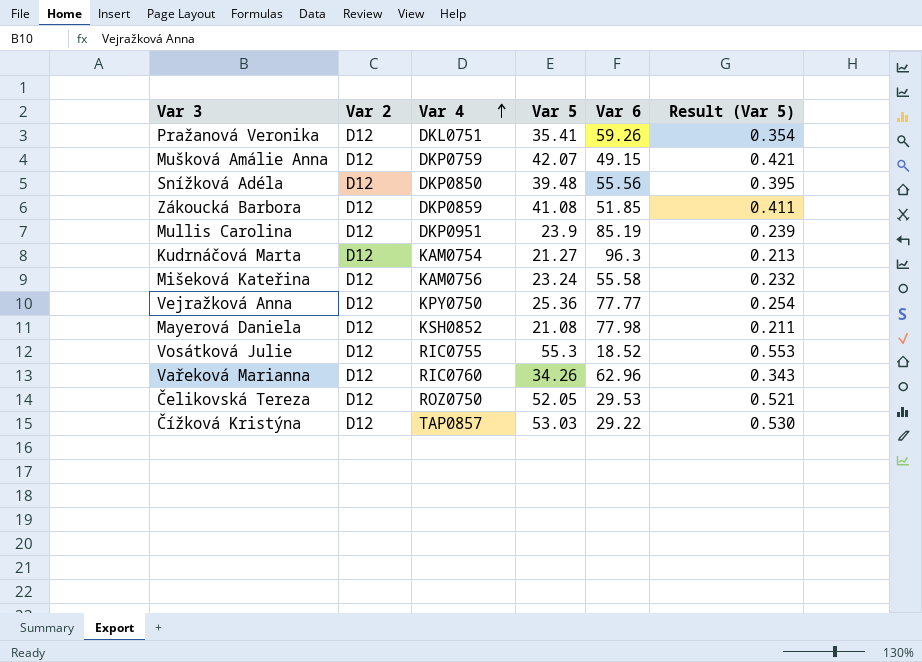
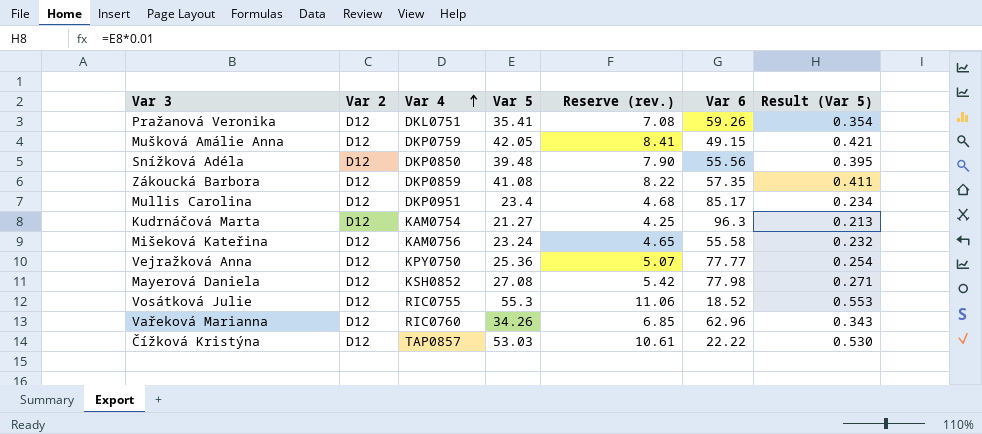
column Reserve (rev.) | formula: none -> [Var 5] * 0.2
row Čelikovská Tereza: D12 | ROZ0750 | 52.05 | 29.53 | 0.521 -> none
Mušková Amálie Anna | Var 5: 42.07 -> 42.05
Zákoucká Barbora | Var 6: 51.85 -> 57.35
Mullis Carolina | Var 5: 23.9 -> 23.4
Mullis Carolina | Var 6: 85.19 -> 85.17
Mullis Carolina | Result (Var 5): 0.239 -> 0.234
Mayerová Daniela | Var 5: 21.08 -> 27.08
Mayerová Daniela | Result (Var 5): 0.211 -> 0.271
Čížková Kristýna | Var 6: 29.22 -> 22.22

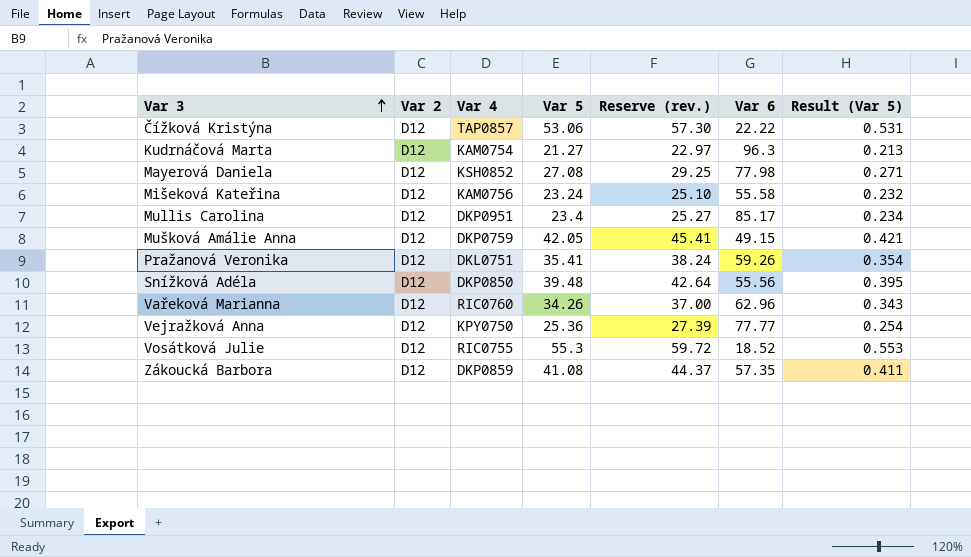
row order: Var 4 ascending -> Var 3 ascending
column Reserve (rev.) | formula: [Var 5] * 0.2 -> [Var 5] * 1.08
Čížková Kristýna | Var 5: 53.03 -> 53.06
Čížková Kristýna | Result (Var 5): 0.530 -> 0.531

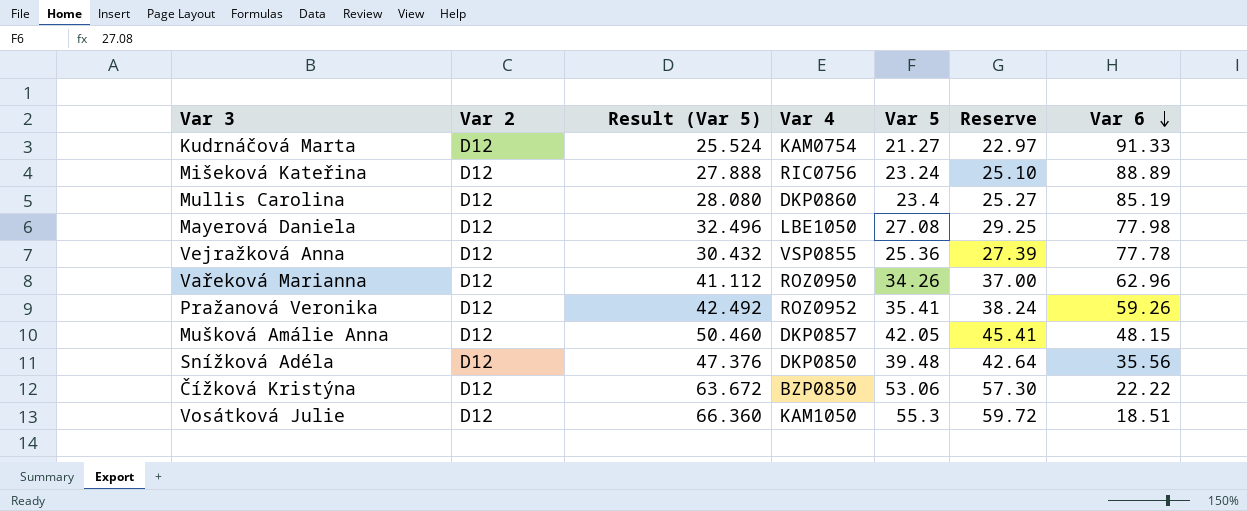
row order: Var 3 ascending -> Var 6 descending
column Result (Var 5) | formula: [Var 5] * 0.01 -> [Var 5] * 1.2
column Result (Var 5) | position: 7 -> 3
column name: Reserve (rev.) -> Reserve
row Zákoucká Barbora: D12 | DKP0859 | 41.08 | 44.37 | 57.35 | 0.411 -> none
Kudrnáčová Marta | Var 6: 96.3 -> 91.33
Mišeková Kateřina | Var 4: KAM0756 -> RIC0756
Mišeková Kateřina | Var 6: 55.58 -> 88.89
Mullis Carolina | Var 4: DKP0951 -> DKP0860
Mullis Carolina | Var 6: 85.17 -> 85.19
Mayerová Daniela | Var 4: KSH0852 -> LBE1050
Vejražková Anna | Var 4: KPY0750 -> VSP0855
Vejražková Anna | Var 6: 77.77 -> 77.78
Vařeková Marianna | Var 4: RIC0760 -> ROZ0950
Pražanová Veronika | Var 4: DKL0751 -> ROZ0952
Mušková Amálie Anna | Var 4: DKP0759 -> DKP0857
Mušková Amálie Anna | Var 6: 49.15 -> 48.15
Snížková Adéla | Var 6: 55.56 -> 35.56
Čížková Kristýna | Var 4: TAP0857 -> BZP0850
Vosátková Julie | Var 4: RIC0755 -> KAM1050
Vosátková Julie | Var 6: 18.52 -> 18.51

